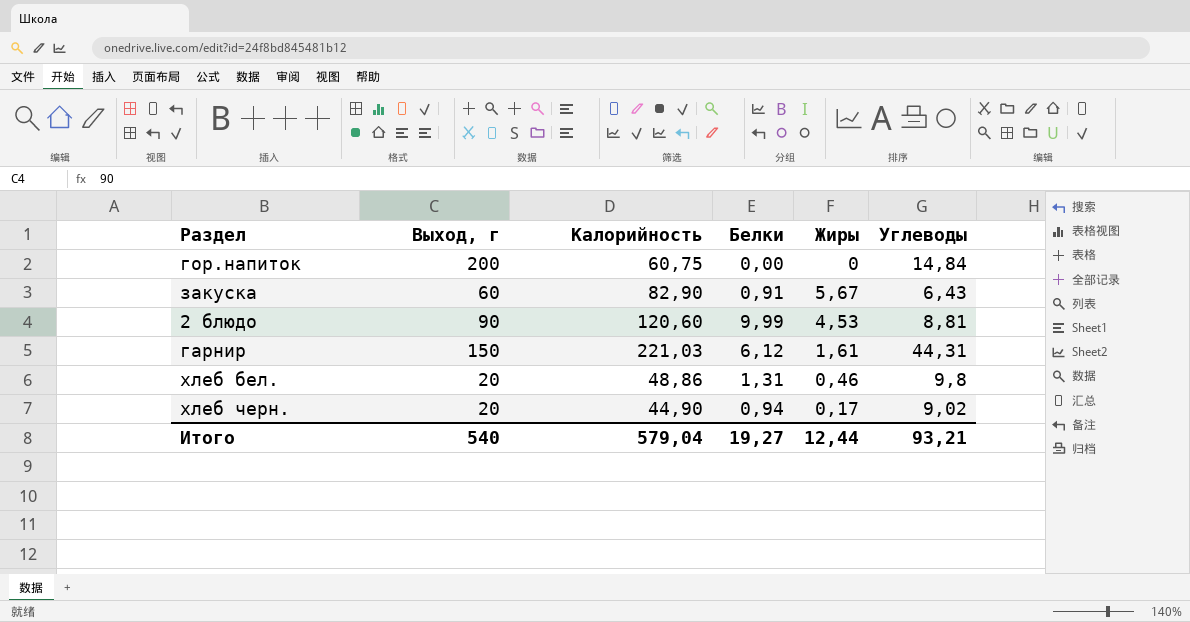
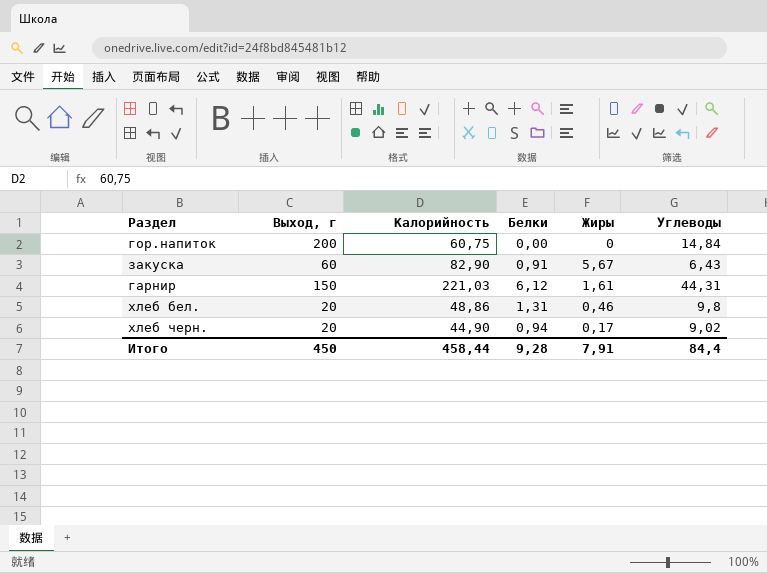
row 2 блюдо: 90 | 120,60 | 9,99 | 4,53 | 8,81 -> none
Итого | Выход, г: 540 -> 450
Итого | Калорийность: 579,04 -> 458,44
Итого | Белки: 19,27 -> 9,28
Итого | Жиры: 12,44 -> 7,91
Итого | Углеводы: 93,21 -> 84,4

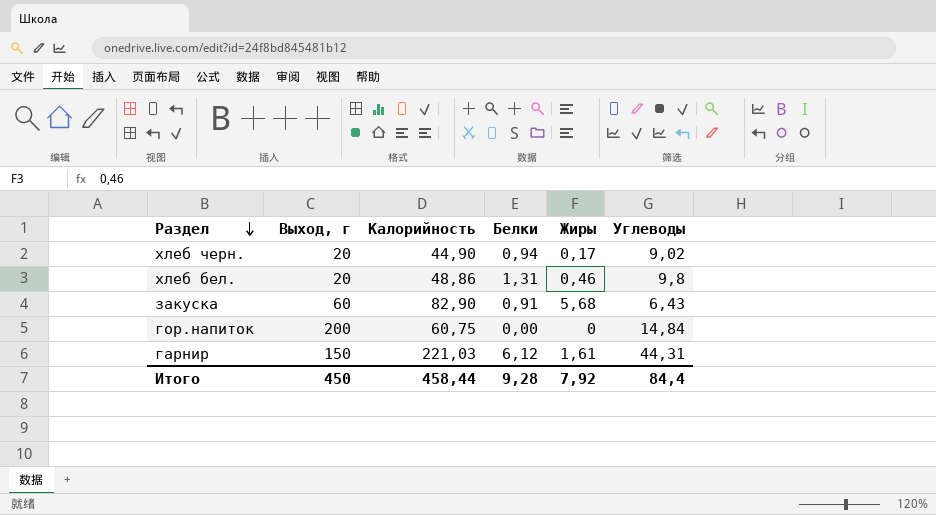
row order: none -> Раздел descending
закуска | Жиры: 5,67 -> 5,68
Итого | Жиры: 7,91 -> 7,92

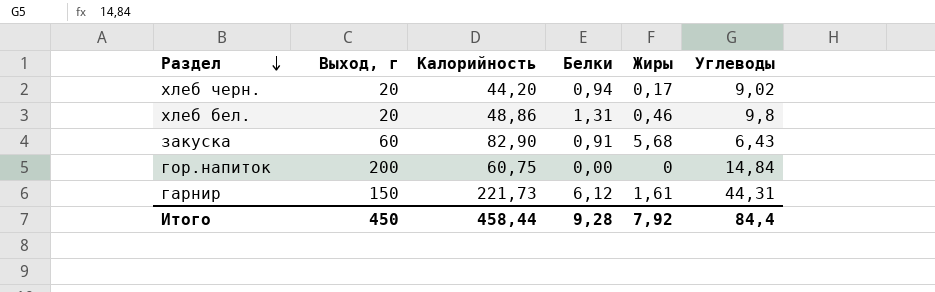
хлеб черн. | Калорийность: 44,90 -> 44,20
гарнир | Калорийность: 221,03 -> 221,73

